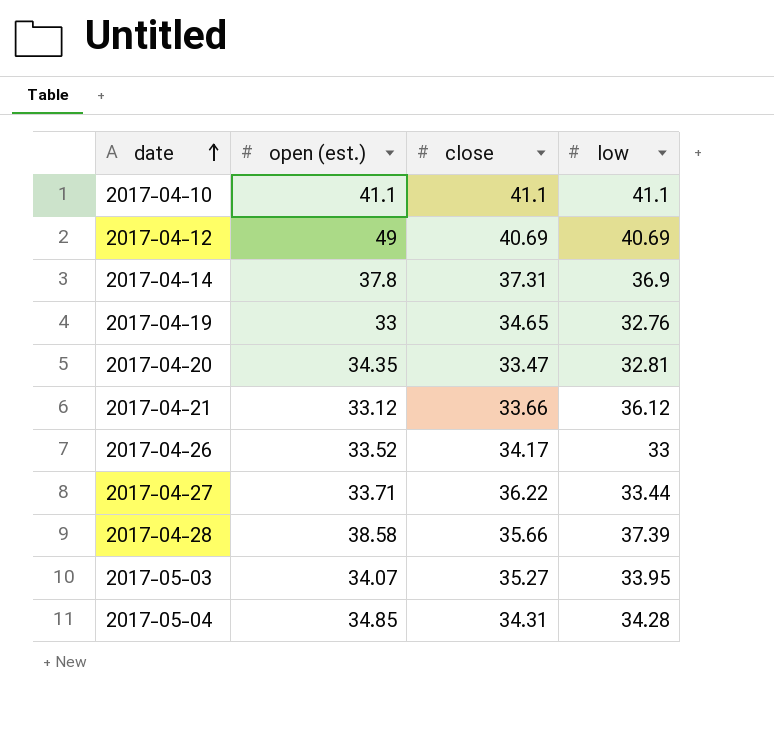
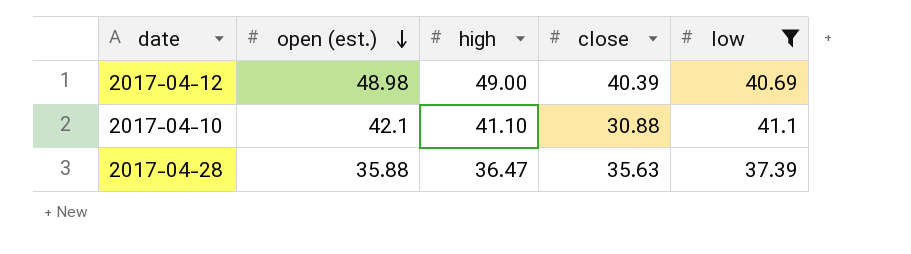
filter: none -> low >= 37.39
row order: date ascending -> open (est.) descending
column high | position: none -> 3
2017-04-12 | open (est.): 49 -> 48.98
2017-04-12 | close: 40.69 -> 40.39
2017-04-10 | open (est.): 41.1 -> 42.1
2017-04-10 | close: 41.1 -> 30.88
2017-04-28 | open (est.): 38.58 -> 35.88
2017-04-28 | close: 35.66 -> 35.63

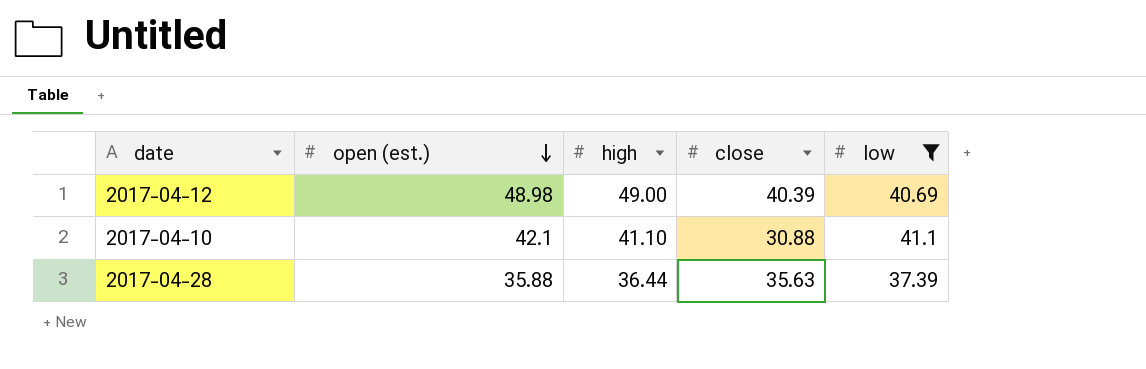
2017-04-28 | high: 36.47 -> 36.44

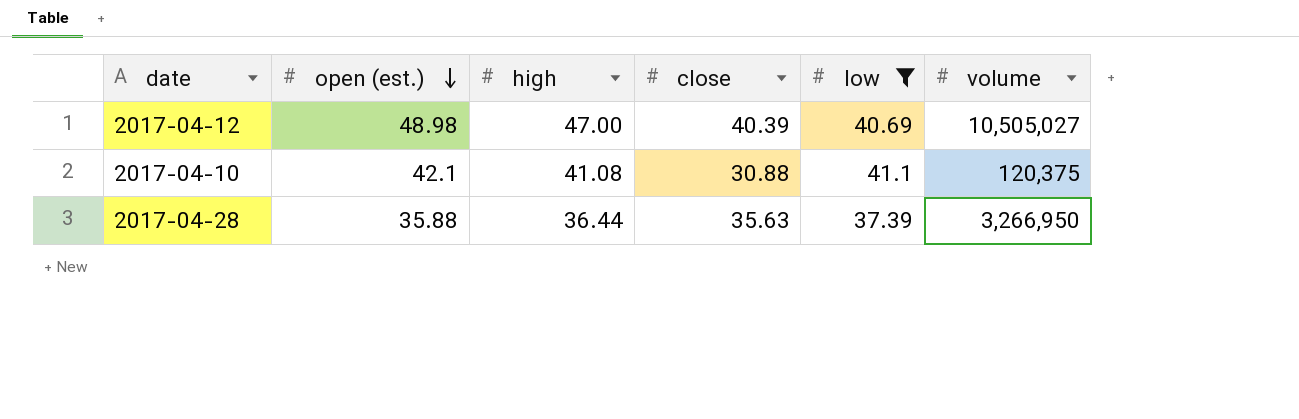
column volume | position: none -> 6
2017-04-12 | high: 49.00 -> 47.00
2017-04-10 | high: 41.10 -> 41.08

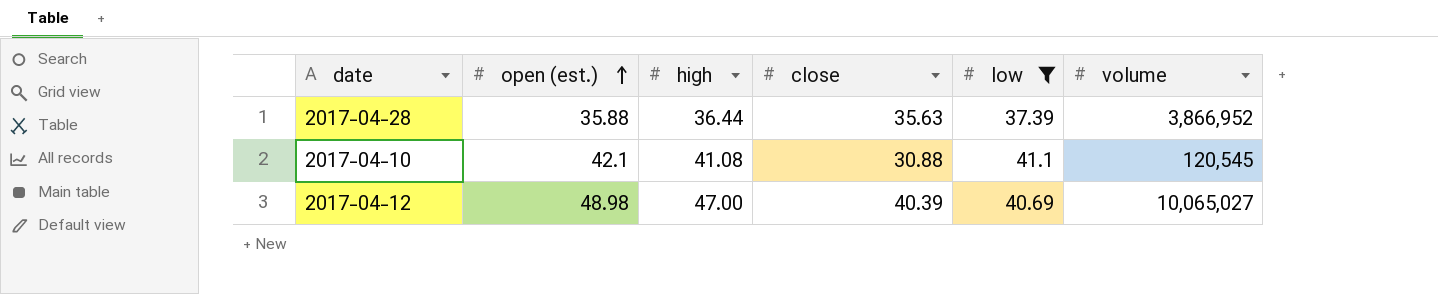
row order: open (est.) descending -> open (est.) ascending
2017-04-28 | volume: 3,266,950 -> 3,866,952
2017-04-10 | volume: 120,375 -> 120,545
2017-04-12 | volume: 10,505,027 -> 10,065,027

